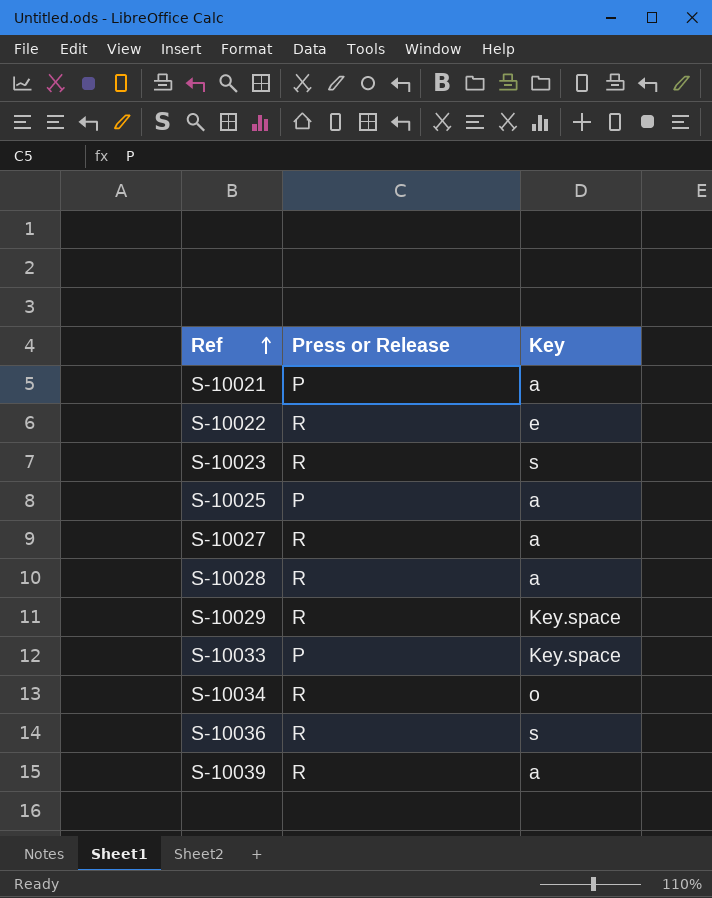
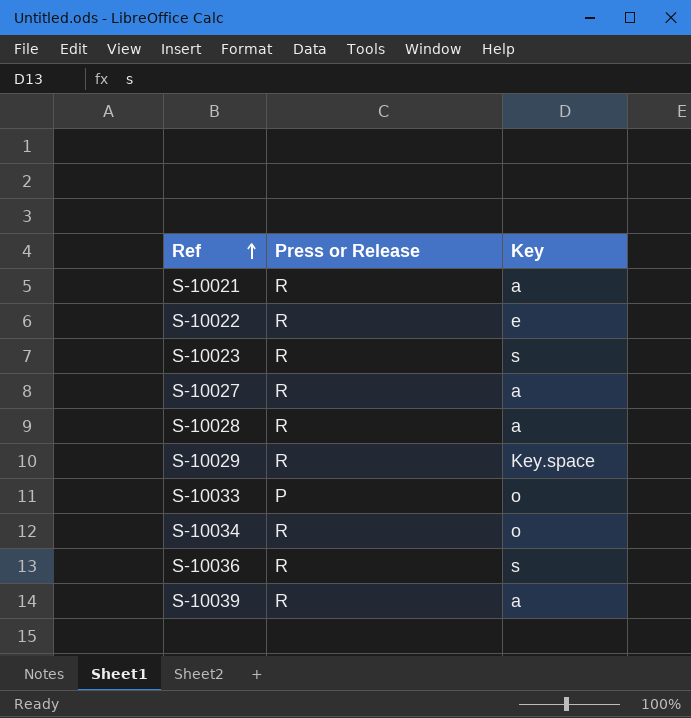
row S-10025: P | a -> none
S-10021 | Press or Release: P -> R
S-10033 | Key: Key.space -> o

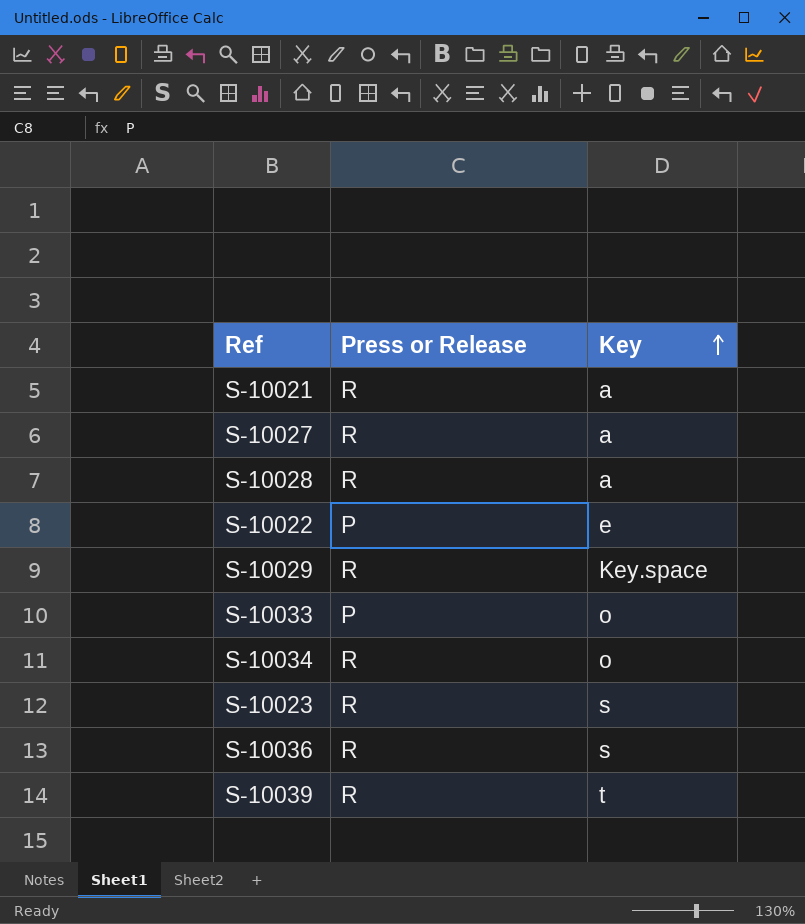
row order: Ref ascending -> Key ascending
S-10022 | Press or Release: R -> P
S-10039 | Key: a -> t

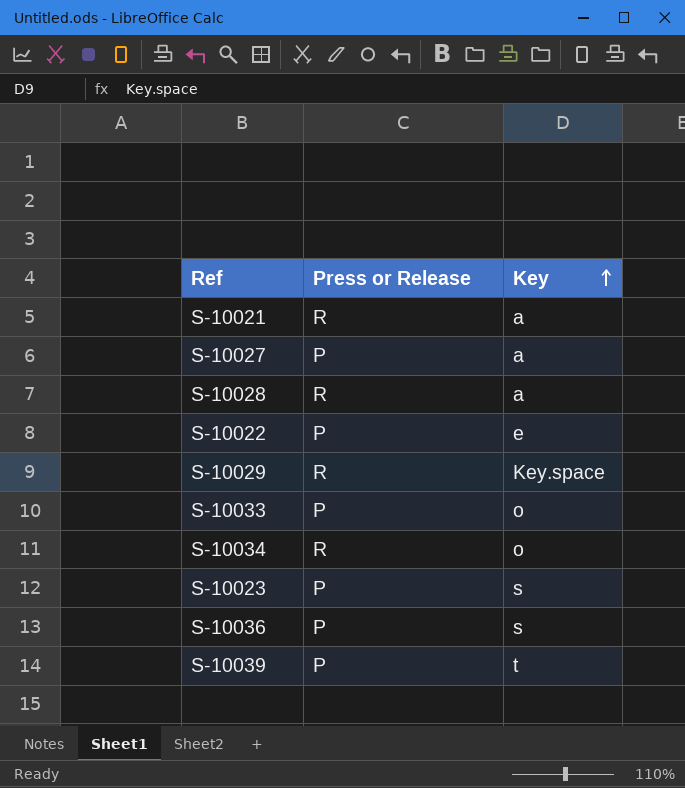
S-10027 | Press or Release: R -> P
S-10023 | Press or Release: R -> P
S-10036 | Press or Release: R -> P
S-10039 | Press or Release: R -> P

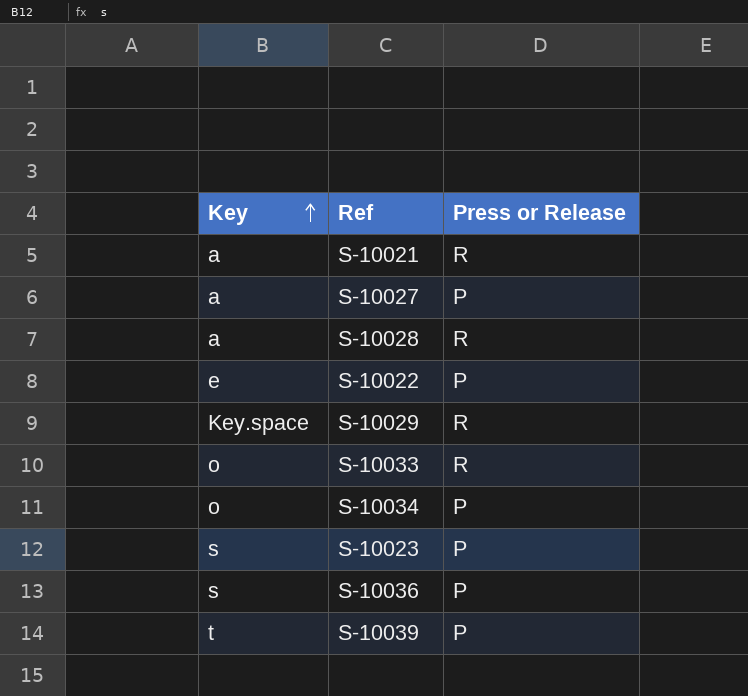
column Key | position: 3 -> 1
S-10033 | Press or Release: P -> R
S-10034 | Press or Release: R -> P

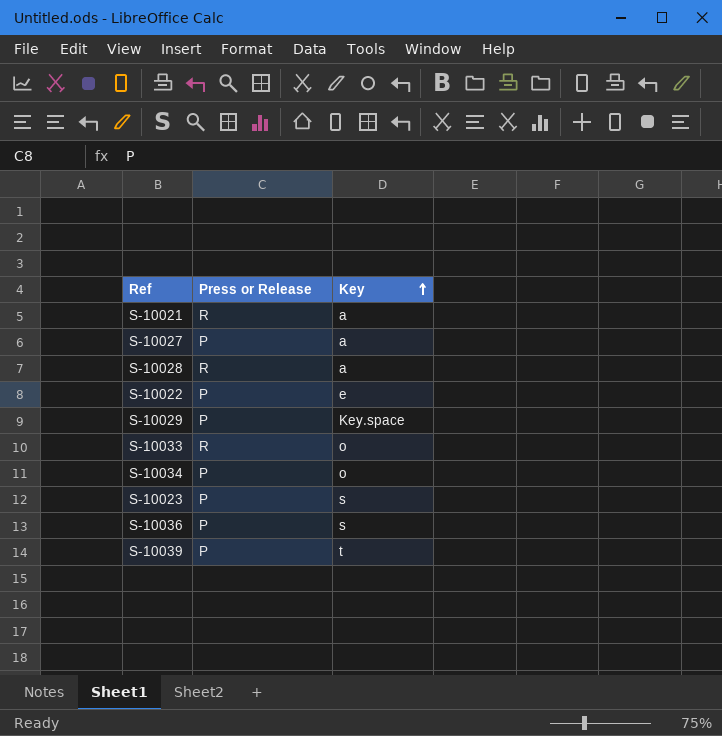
column Key | position: 1 -> 3
S-10029 | Press or Release: R -> P

